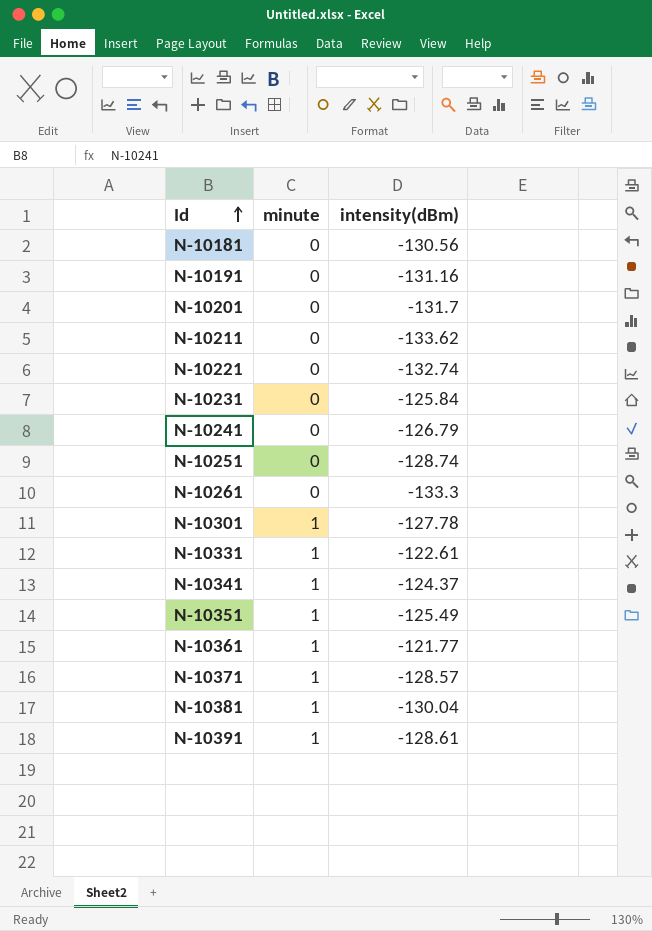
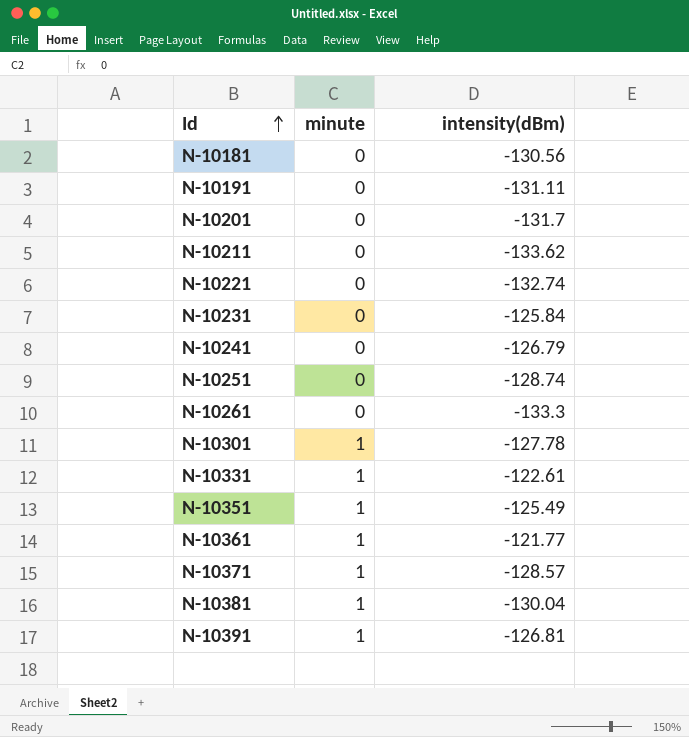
row N-10341: 1 | -124.37 -> none
N-10191 | intensity(dBm): -131.16 -> -131.11
N-10391 | intensity(dBm): -128.61 -> -126.81

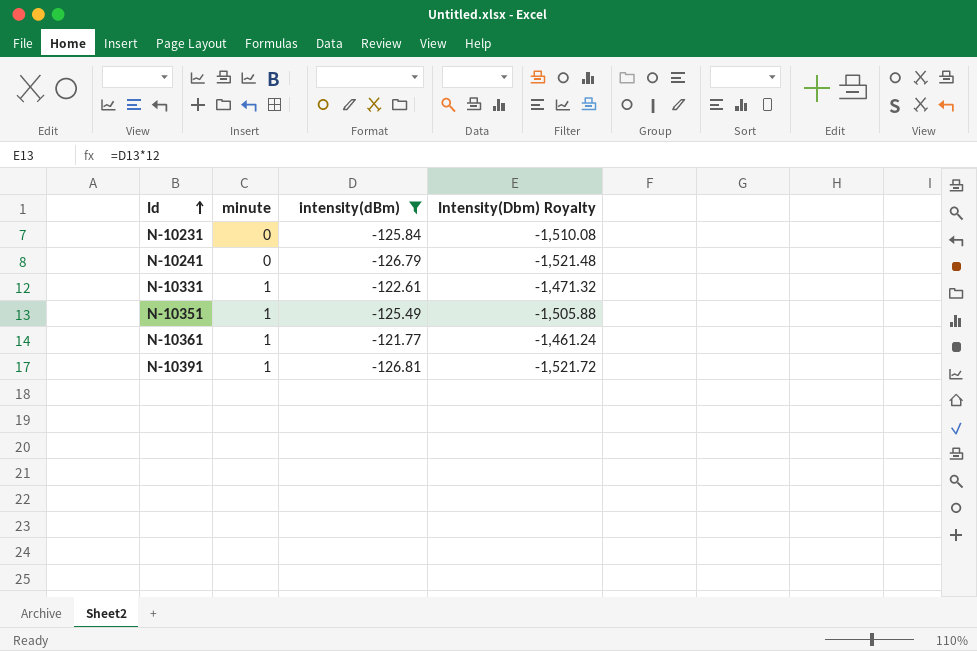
filter: none -> intensity(dBm) >= -126.81
column Intensity(Dbm) Royalty | formula: none -> [intensity(dBm)] * 12

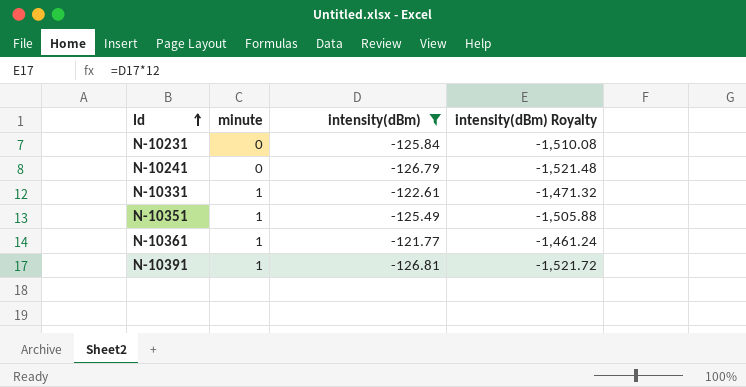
column name: Intensity(Dbm) Royalty -> intensity(dBm) Royalty

